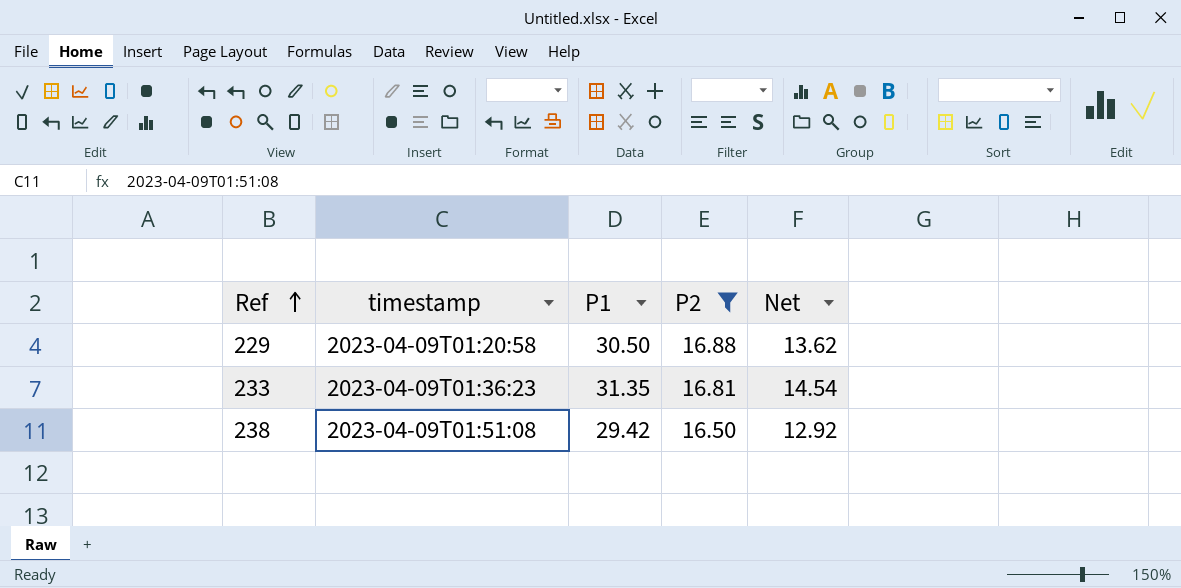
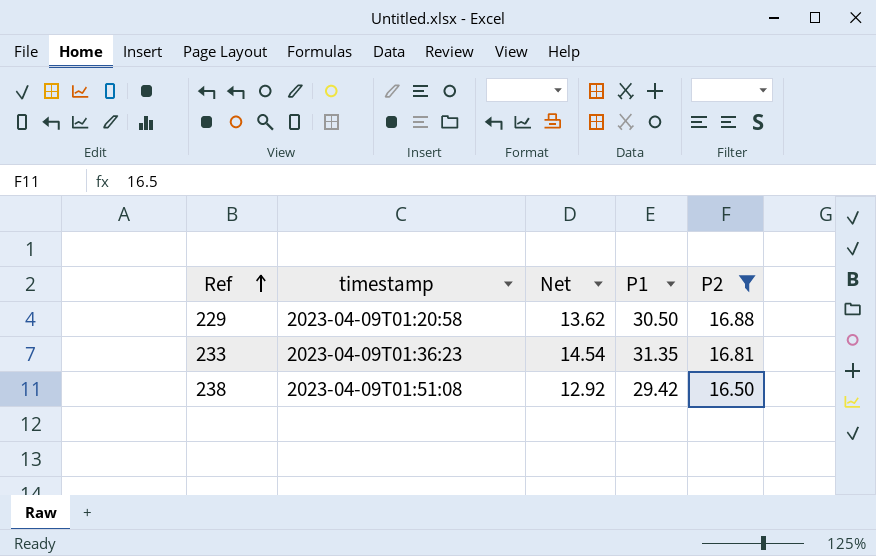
column Net | position: 5 -> 3

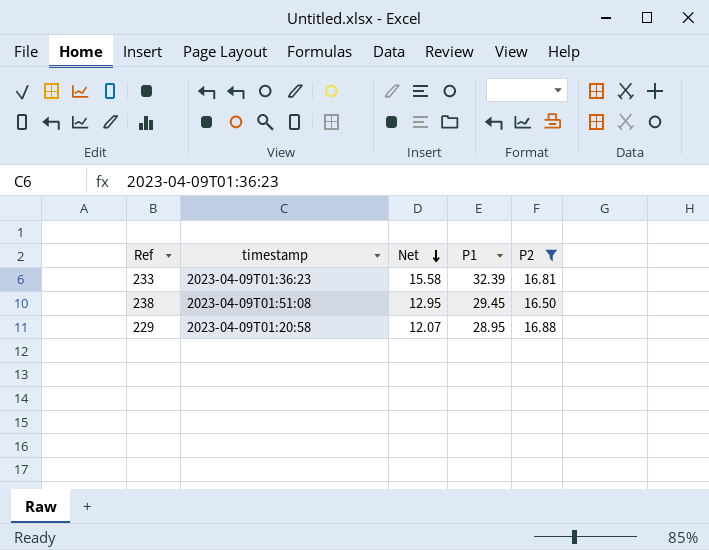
row order: Ref ascending -> Net descending
233 | Net: 14.54 -> 15.58
233 | P1: 31.35 -> 32.39
238 | Net: 12.92 -> 12.95
238 | P1: 29.42 -> 29.45
229 | Net: 13.62 -> 12.07
229 | P1: 30.50 -> 28.95

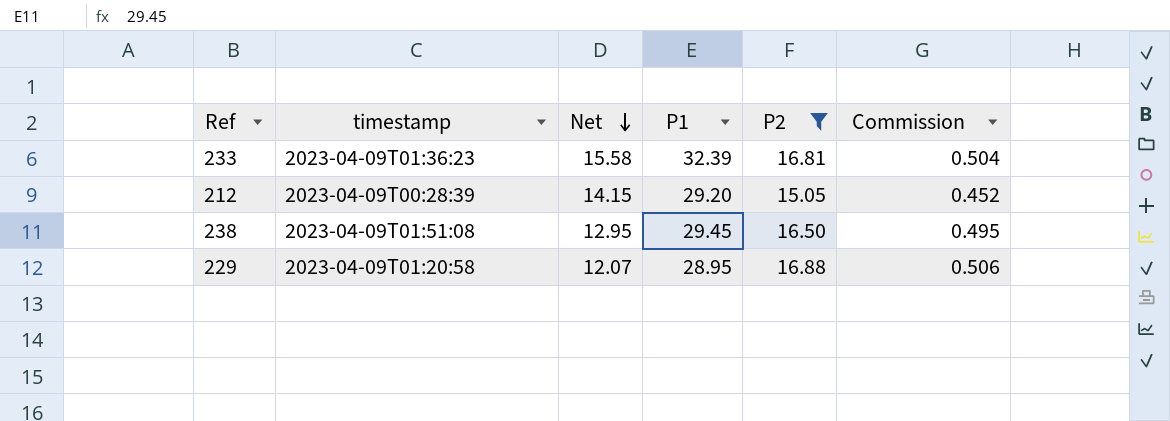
column Commission | formula: none -> [P2] * 0.03
row 212: none -> 2023-04-09T00:28:39 | 14.15 | 29.20 | 15.05 | 0.452

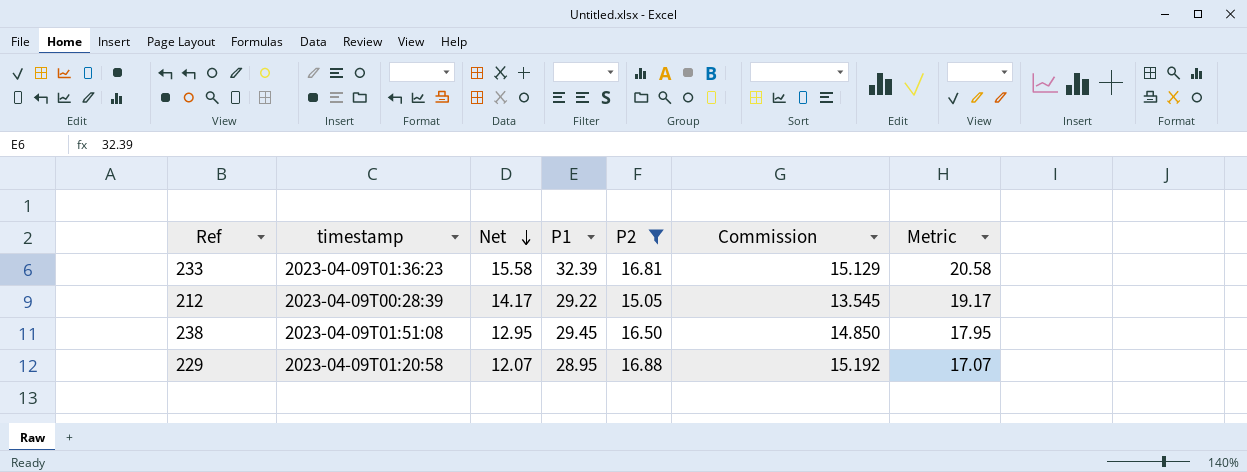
column Commission | formula: [P2] * 0.03 -> [P2] * 0.9
column Metric | formula: none -> [Net] + 5
212 | Net: 14.15 -> 14.17
212 | P1: 29.20 -> 29.22

